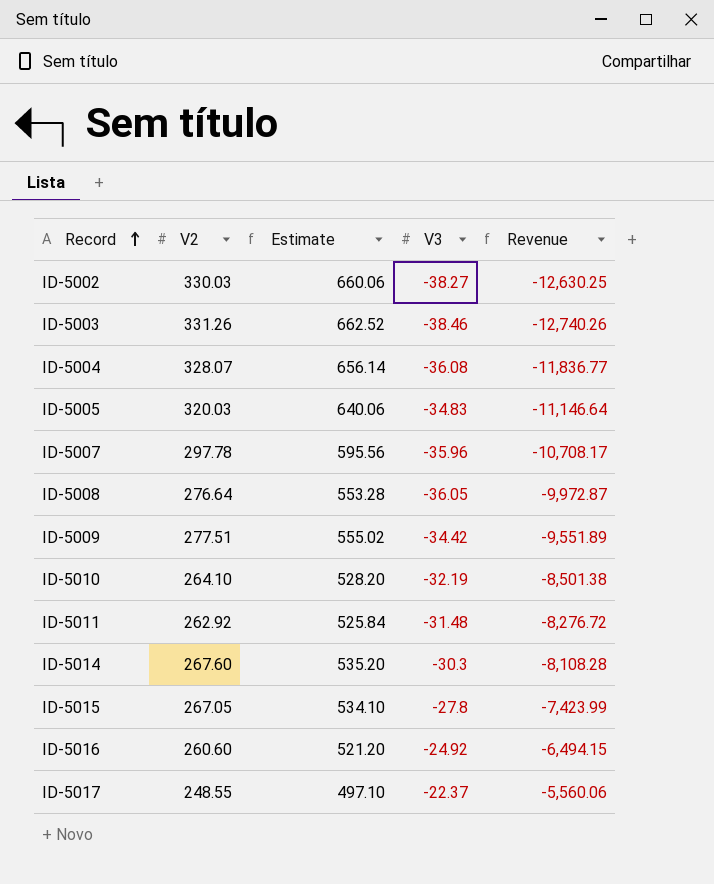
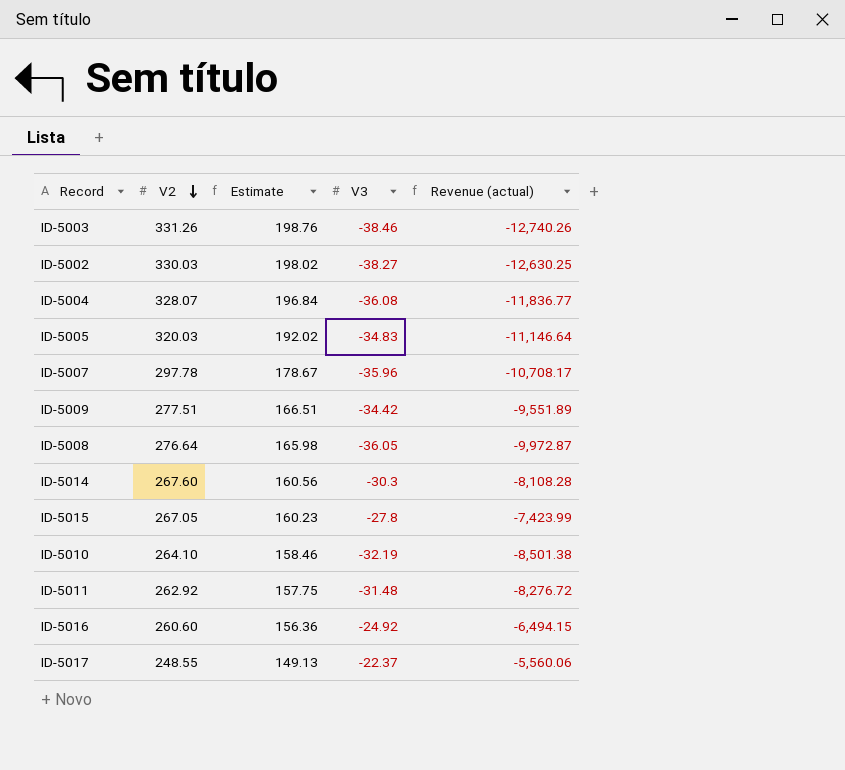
row order: Record ascending -> V2 descending
column Estimate | formula: [V2] * 2 -> [V2] * 0.6
column name: Revenue -> Revenue (actual)

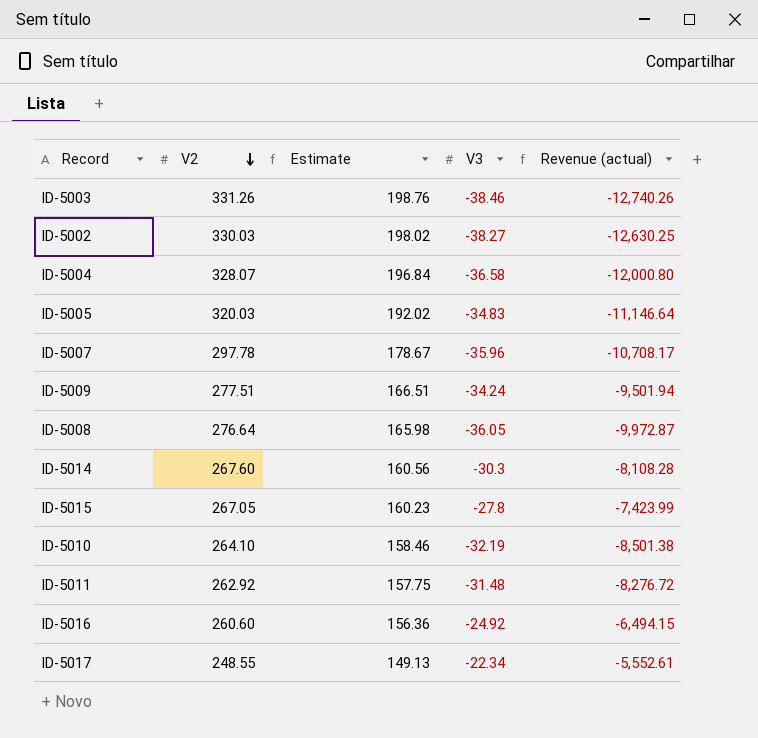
ID-5004 | V3: -36.08 -> -36.58
ID-5004 | Revenue (actual): -11,836.77 -> -12,000.80
ID-5009 | V3: -34.42 -> -34.24
ID-5009 | Revenue (actual): -9,551.89 -> -9,501.94
ID-5017 | V3: -22.37 -> -22.34
ID-5017 | Revenue (actual): -5,560.06 -> -5,552.61

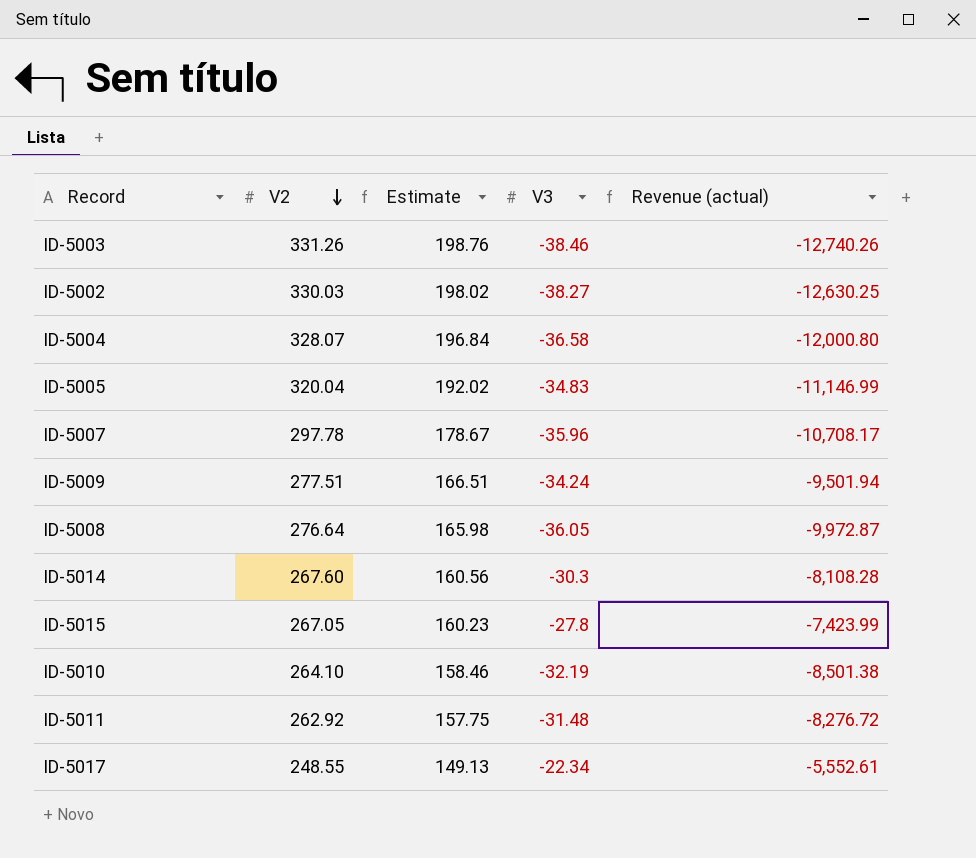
row ID-5016: 260.60 | 156.36 | -24.92 | -6,494.15 -> none
ID-5005 | V2: 320.03 -> 320.04
ID-5005 | Revenue (actual): -11,146.64 -> -11,146.99

